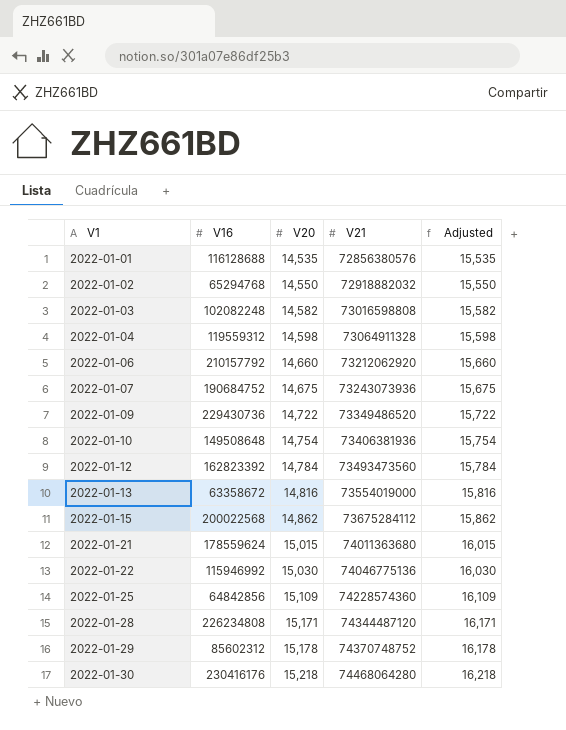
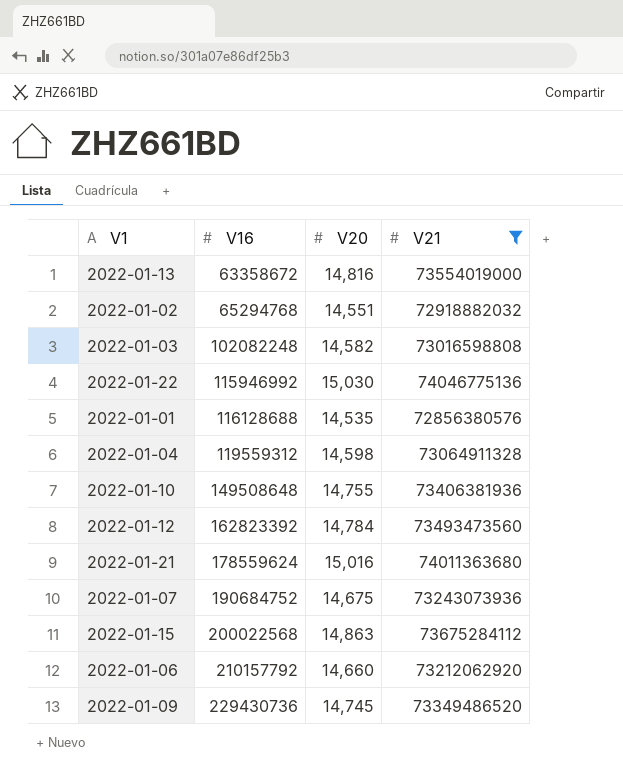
filter: none -> V21 <= 74046775136
row order: V1 ascending -> V16 ascending
column Adjusted | formula: [V20] + 1000 -> none
2022-01-02 | V20: 14,550 -> 14,551
2022-01-10 | V20: 14,754 -> 14,755
2022-01-21 | V20: 15,015 -> 15,016
2022-01-15 | V20: 14,862 -> 14,863
2022-01-09 | V20: 14,722 -> 14,745

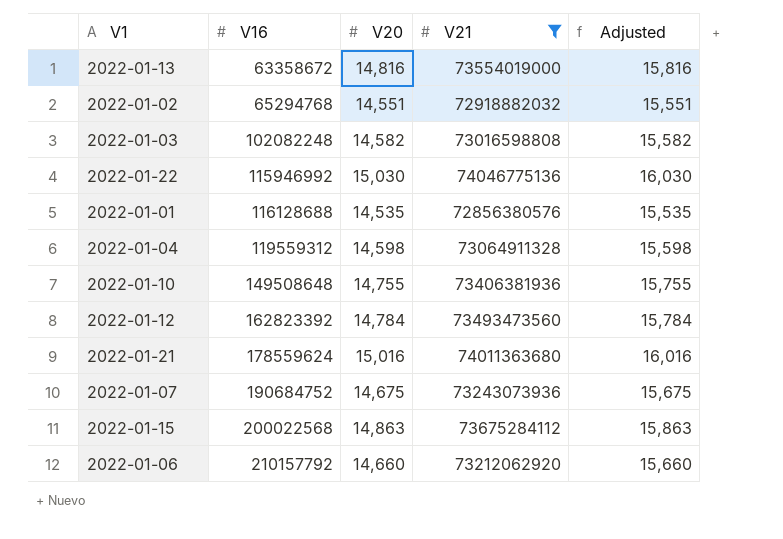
column Adjusted | formula: none -> [V20] + 1000
row 2022-01-09: 229430736 | 14,745 | 73349486520 -> none

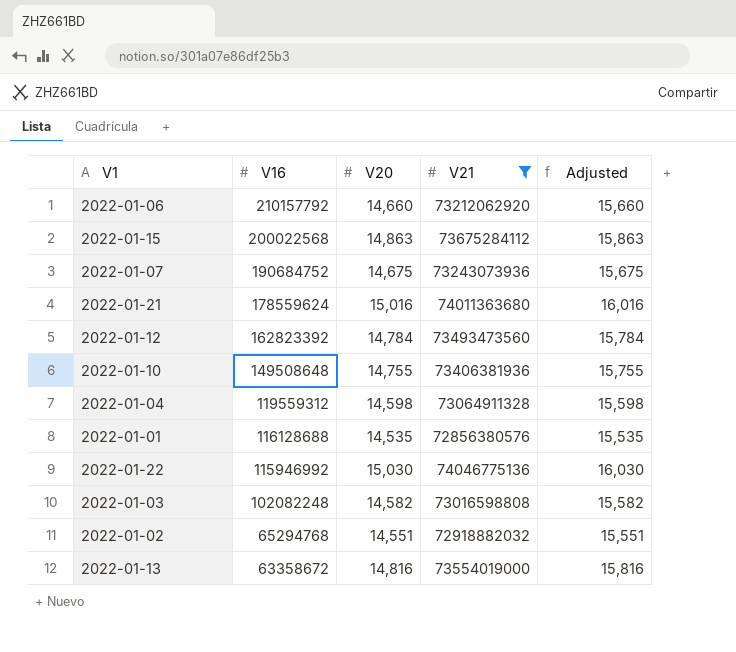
row order: V16 ascending -> V16 descending

